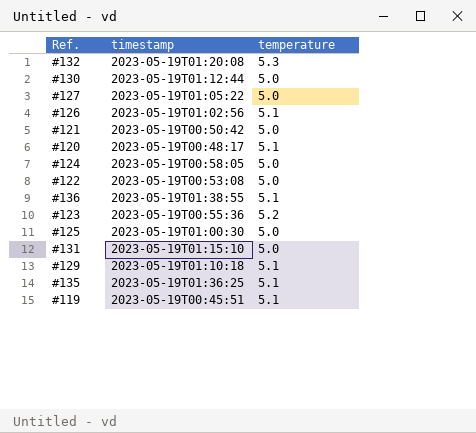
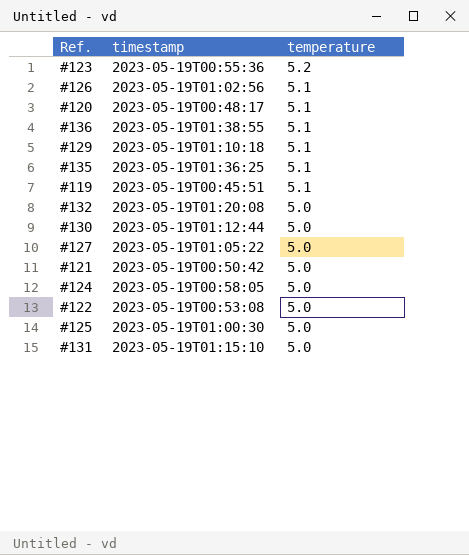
row order: none -> temperature descending
#132 | temperature: 5.3 -> 5.0

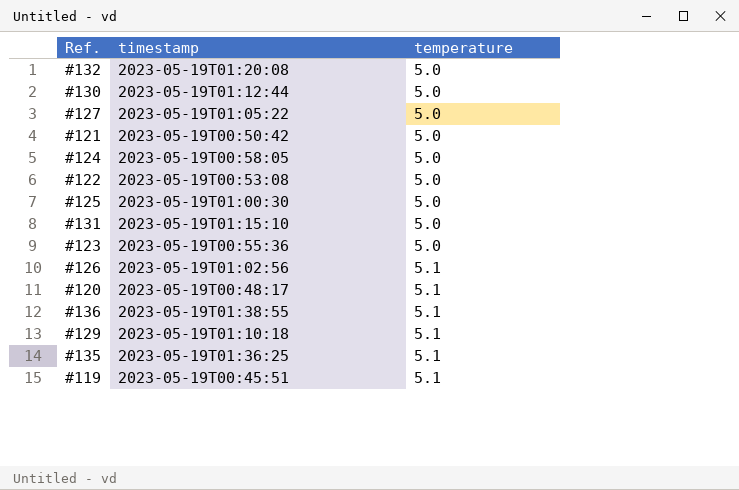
row order: temperature descending -> temperature ascending
#123 | temperature: 5.2 -> 5.0

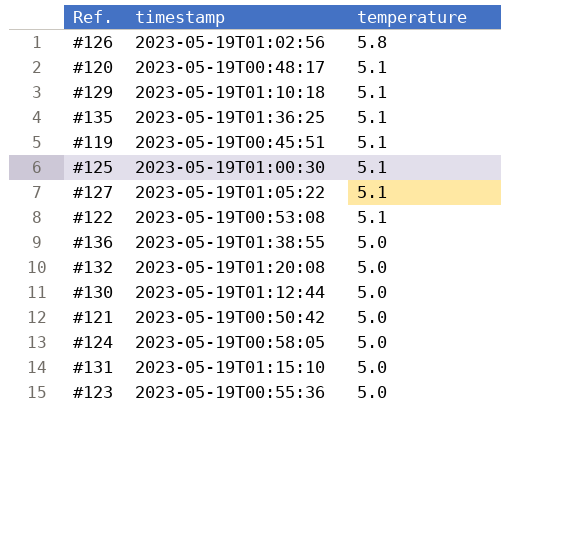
row order: temperature ascending -> temperature descending
#126 | temperature: 5.1 -> 5.8
#125 | temperature: 5.0 -> 5.1
#127 | temperature: 5.0 -> 5.1
#122 | temperature: 5.0 -> 5.1
#136 | temperature: 5.1 -> 5.0

